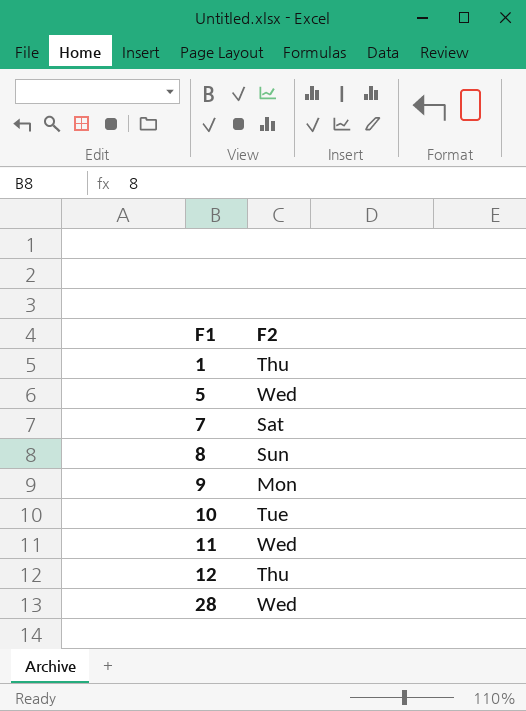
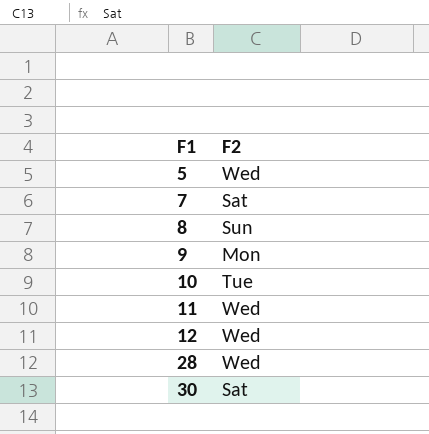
row 1: Thu -> none
12 | F2: Thu -> Wed
row 30: none -> Sat

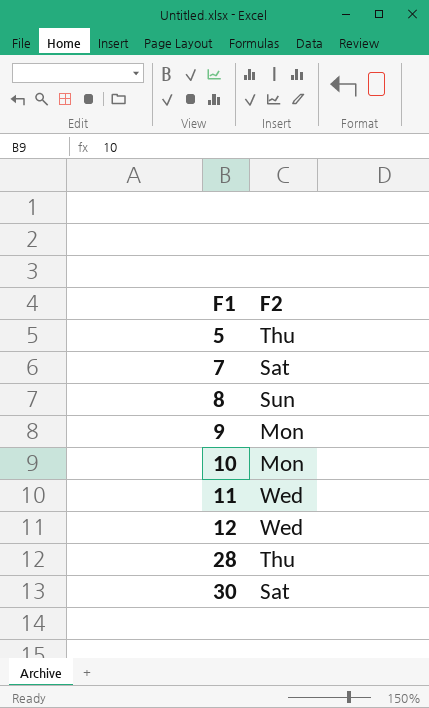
5 | F2: Wed -> Thu
10 | F2: Tue -> Mon
28 | F2: Wed -> Thu

